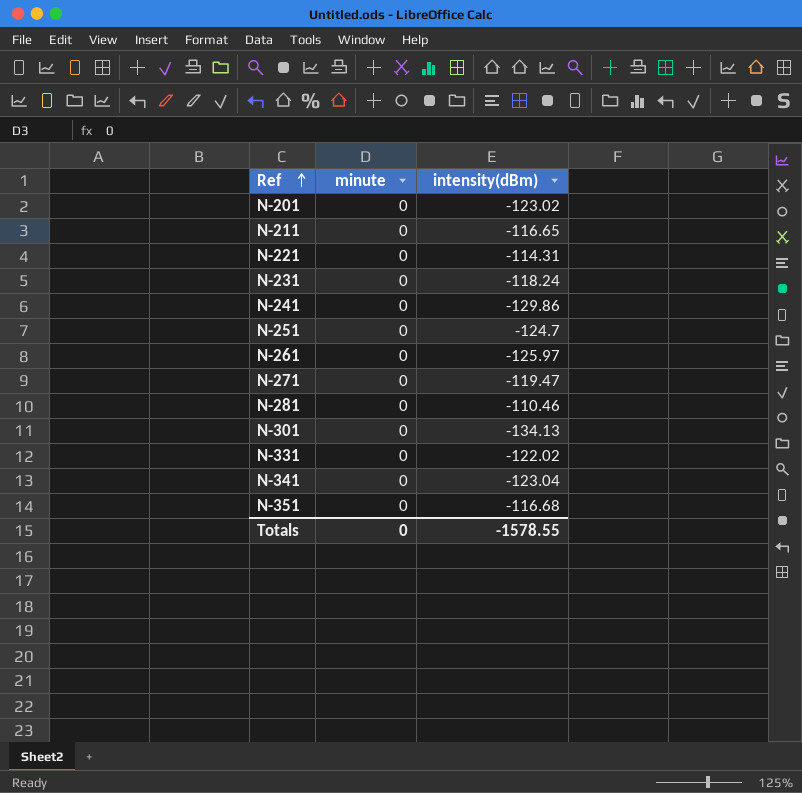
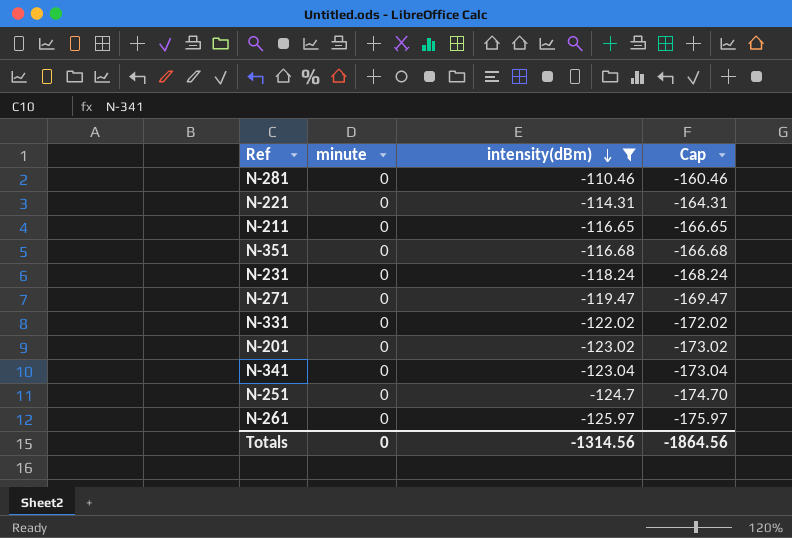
filter: none -> intensity(dBm) >= -125.97
row order: Ref ascending -> intensity(dBm) descending
column Cap | formula: none -> [intensity(dBm)] - 50
Totals | intensity(dBm): -1578.55 -> -1314.56

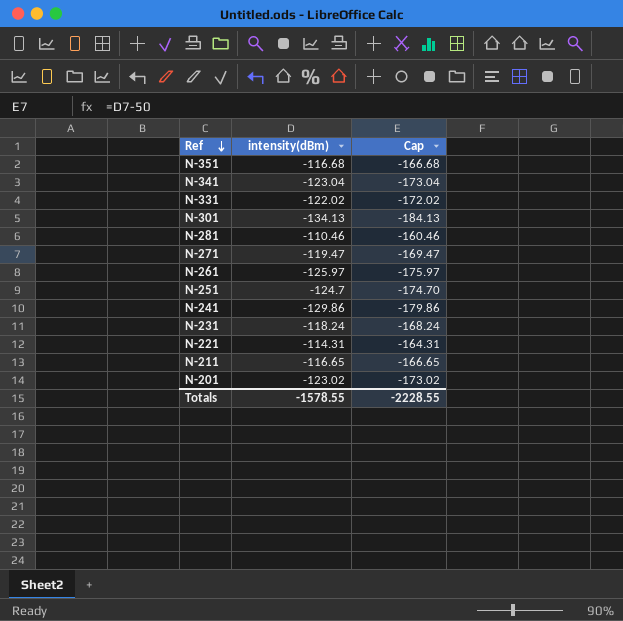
filter: intensity(dBm) >= -125.97 -> none
row order: intensity(dBm) descending -> Ref descending
column minute | position: 2 -> none
Totals | intensity(dBm): -1314.56 -> -1578.55
Totals | Cap: -1864.56 -> -2228.55

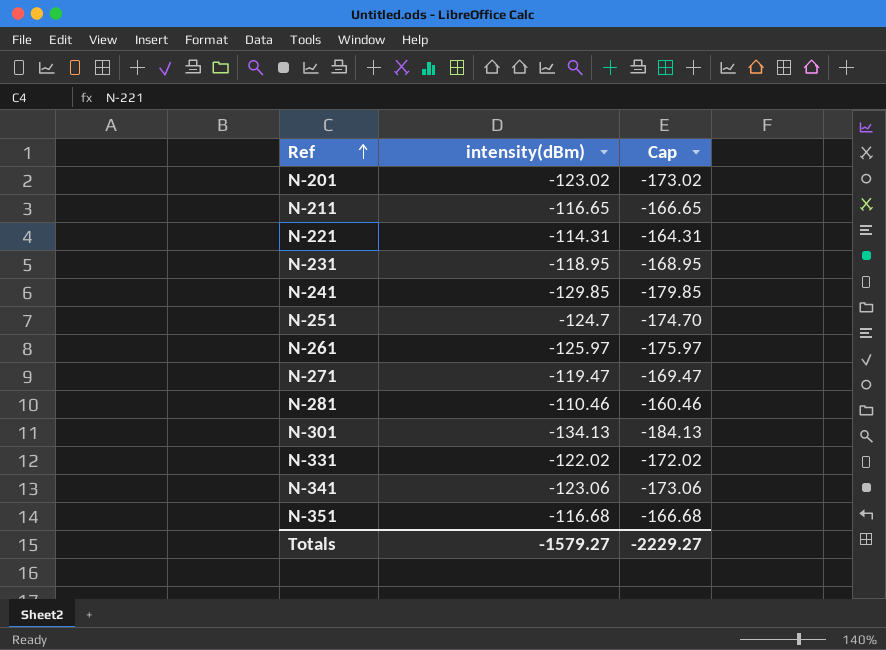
row order: Ref descending -> Ref ascending
N-231 | intensity(dBm): -118.24 -> -118.95
N-231 | Cap: -168.24 -> -168.95
N-241 | intensity(dBm): -129.86 -> -129.85
N-241 | Cap: -179.86 -> -179.85
N-341 | intensity(dBm): -123.04 -> -123.06
N-341 | Cap: -173.04 -> -173.06
Totals | intensity(dBm): -1578.55 -> -1579.27
Totals | Cap: -2228.55 -> -2229.27

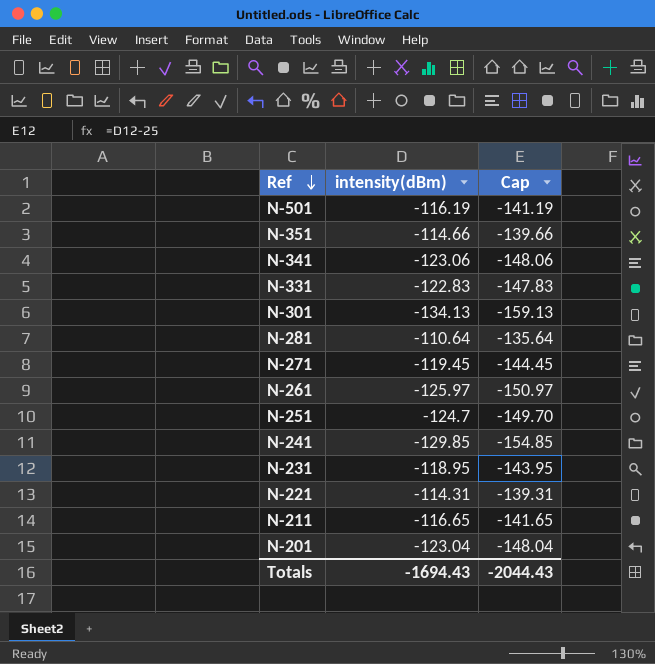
row order: Ref ascending -> Ref descending
column Cap | formula: [intensity(dBm)] - 50 -> [intensity(dBm)] - 25
row N-501: none -> -116.19 | -141.19
N-351 | intensity(dBm): -116.68 -> -114.66
N-331 | intensity(dBm): -122.02 -> -122.83
N-281 | intensity(dBm): -110.46 -> -110.64
N-271 | intensity(dBm): -119.47 -> -119.45
N-201 | intensity(dBm): -123.02 -> -123.04
Totals | intensity(dBm): -1579.27 -> -1694.43
Totals | Cap: -2229.27 -> -2044.43

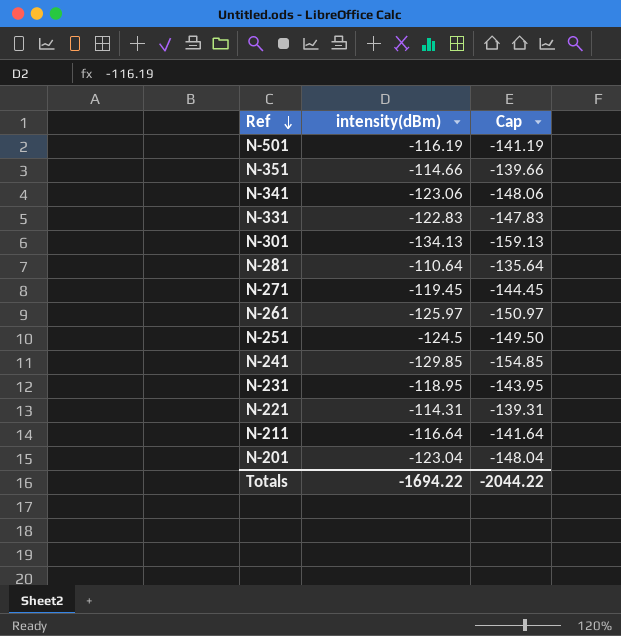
N-251 | intensity(dBm): -124.7 -> -124.5
N-251 | Cap: -149.70 -> -149.50
N-211 | intensity(dBm): -116.65 -> -116.64
N-211 | Cap: -141.65 -> -141.64
Totals | intensity(dBm): -1694.43 -> -1694.22
Totals | Cap: -2044.43 -> -2044.22

